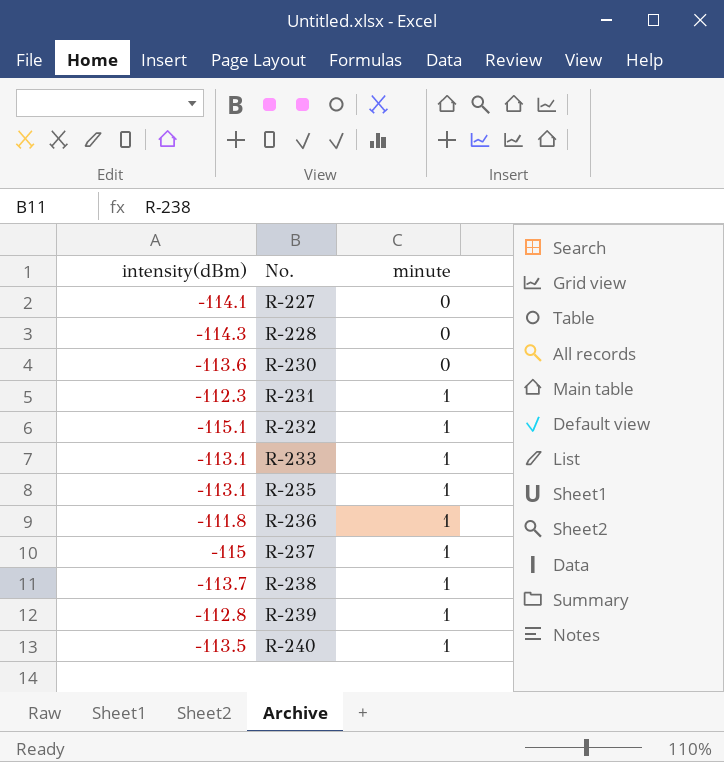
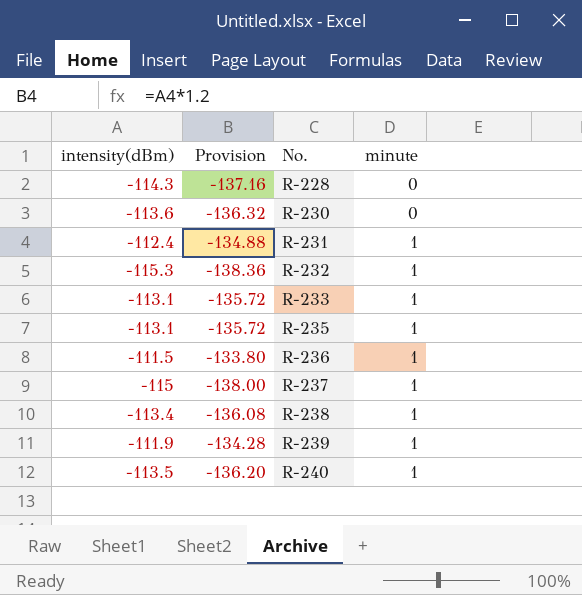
column Provision | formula: none -> [intensity(dBm)] * 1.2
row R-227: -114.1 | 0 -> none
R-231 | intensity(dBm): -112.3 -> -112.4
R-232 | intensity(dBm): -115.1 -> -115.3
R-236 | intensity(dBm): -111.8 -> -111.5
R-238 | intensity(dBm): -113.7 -> -113.4
R-239 | intensity(dBm): -112.8 -> -111.9

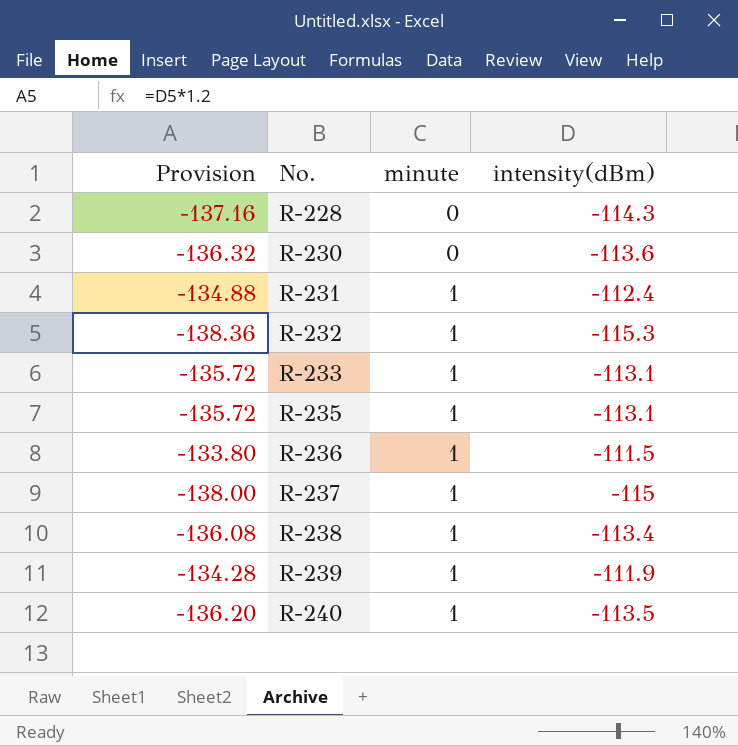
column intensity(dBm) | position: 1 -> 4

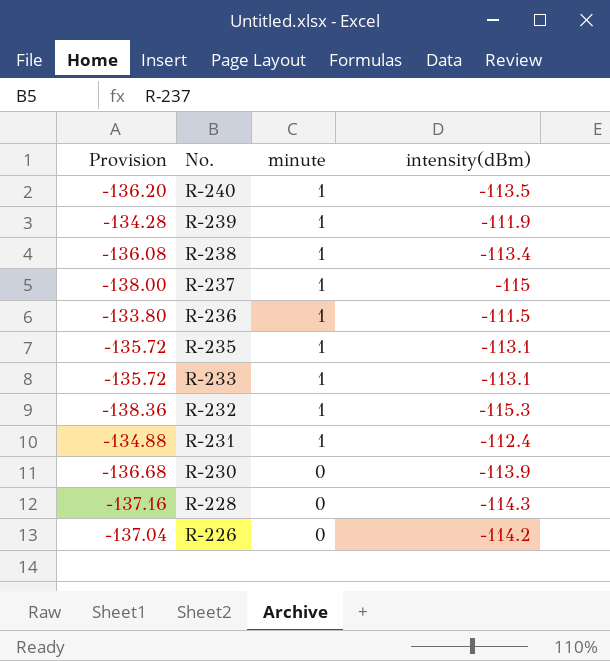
row order: No. ascending -> No. descending
R-230 | Provision: -136.32 -> -136.68
R-230 | intensity(dBm): -113.6 -> -113.9
row R-226: none -> -137.04 | 0 | -114.2

